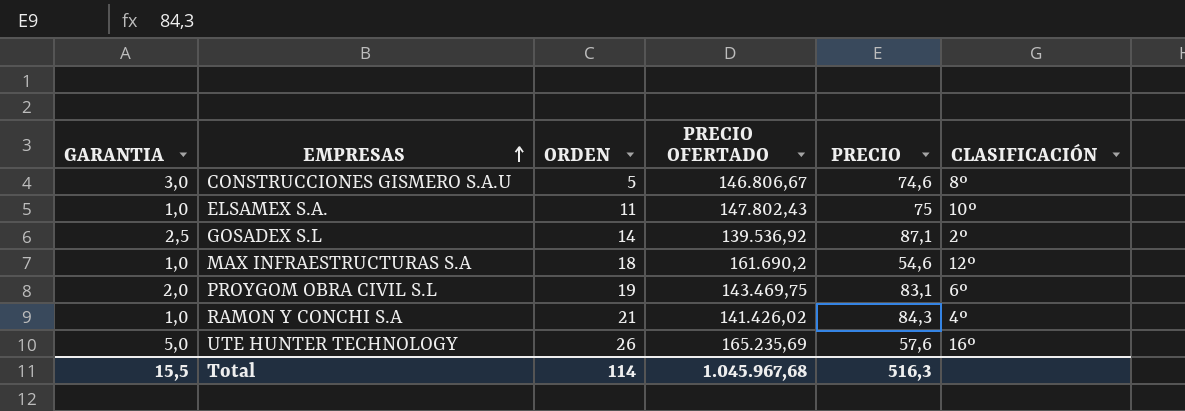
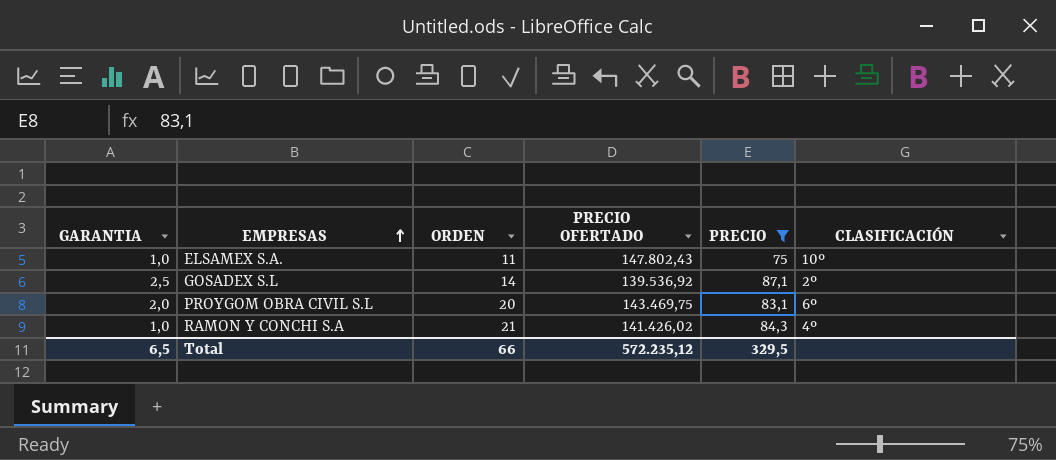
filter: none -> PRECIO >= 75
PROYGOM OBRA CIVIL S.L | ORDEN: 19 -> 20
Total | GARANTIA: 15,5 -> 6,5
Total | ORDEN: 114 -> 66
Total | PRECIO OFERTADO: 1.045.967,68 -> 572.235,12
Total | PRECIO: 516,3 -> 329,5

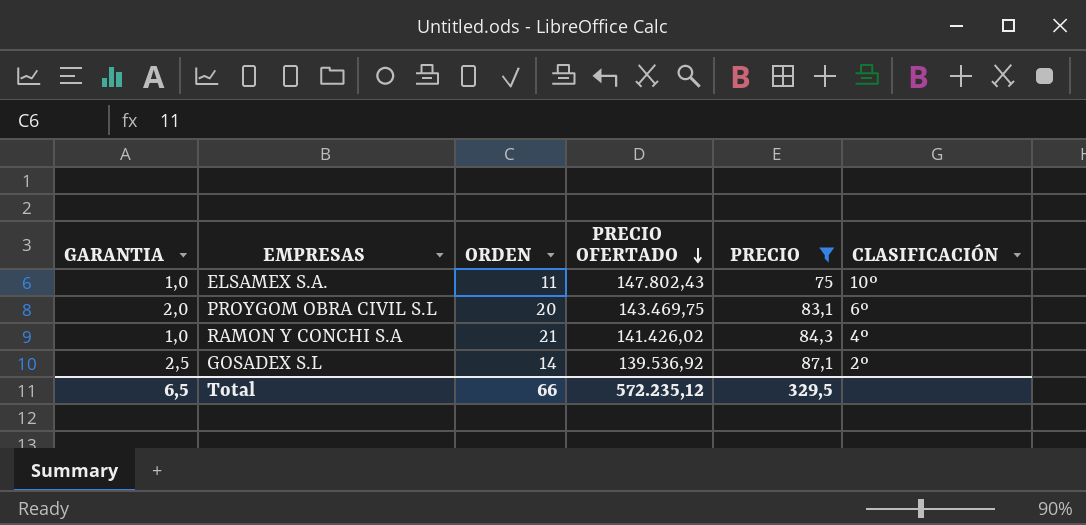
row order: EMPRESAS ascending -> PRECIO OFERTADO descending

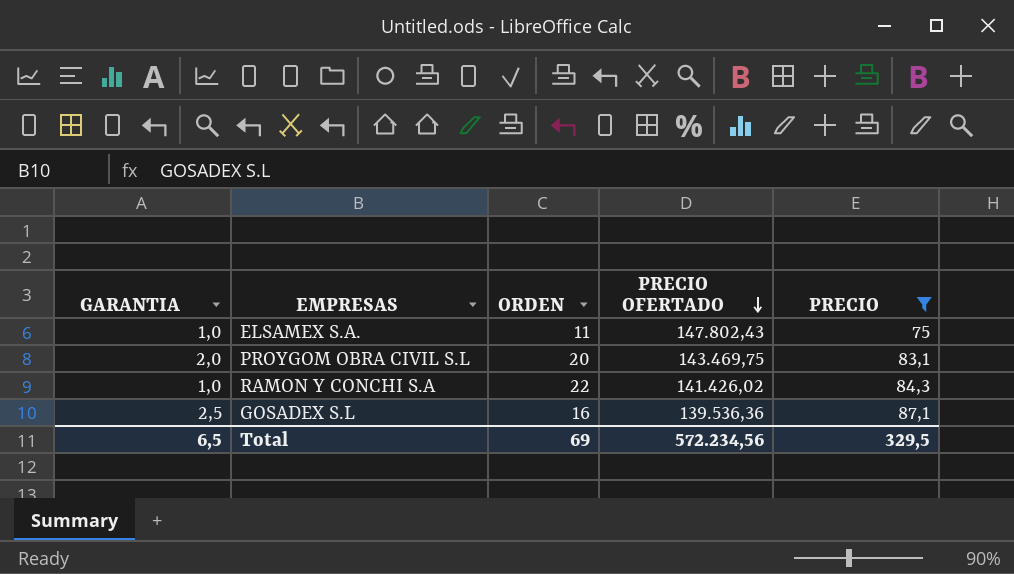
column CLASIFICACIÓN | position: 6 -> none
RAMON Y CONCHI S.A | ORDEN: 21 -> 22
GOSADEX S.L | ORDEN: 14 -> 16
GOSADEX S.L | PRECIO OFERTADO: 139.536,92 -> 139.536,36
Total | ORDEN: 66 -> 69
Total | PRECIO OFERTADO: 572.235,12 -> 572.234,56

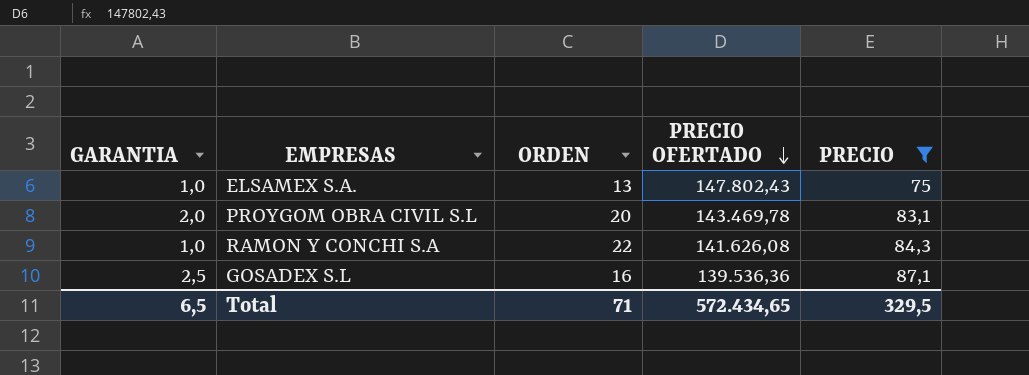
ELSAMEX S.A. | ORDEN: 11 -> 13
PROYGOM OBRA CIVIL S.L | PRECIO OFERTADO: 143.469,75 -> 143.469,78
RAMON Y CONCHI S.A | PRECIO OFERTADO: 141.426,02 -> 141.626,08
Total | ORDEN: 69 -> 71
Total | PRECIO OFERTADO: 572.234,56 -> 572.434,65

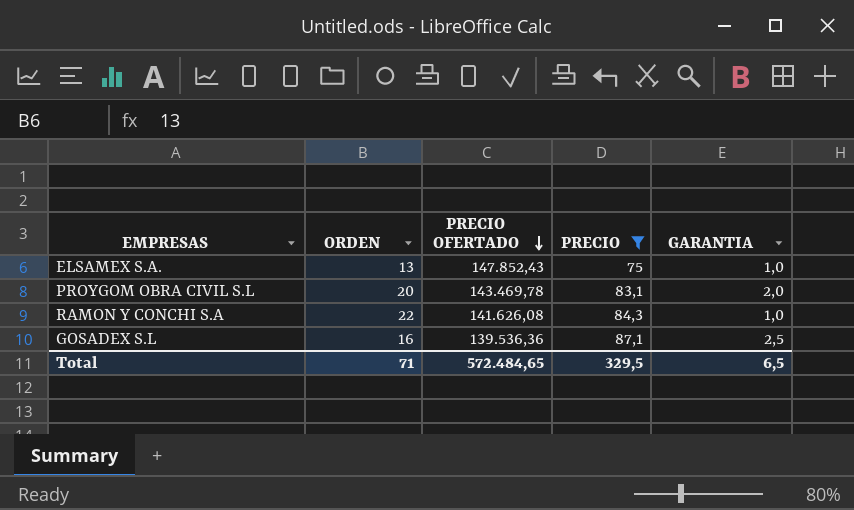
column GARANTIA | position: 1 -> 5
ELSAMEX S.A. | PRECIO OFERTADO: 147.802,43 -> 147.852,43
Total | PRECIO OFERTADO: 572.434,65 -> 572.484,65

